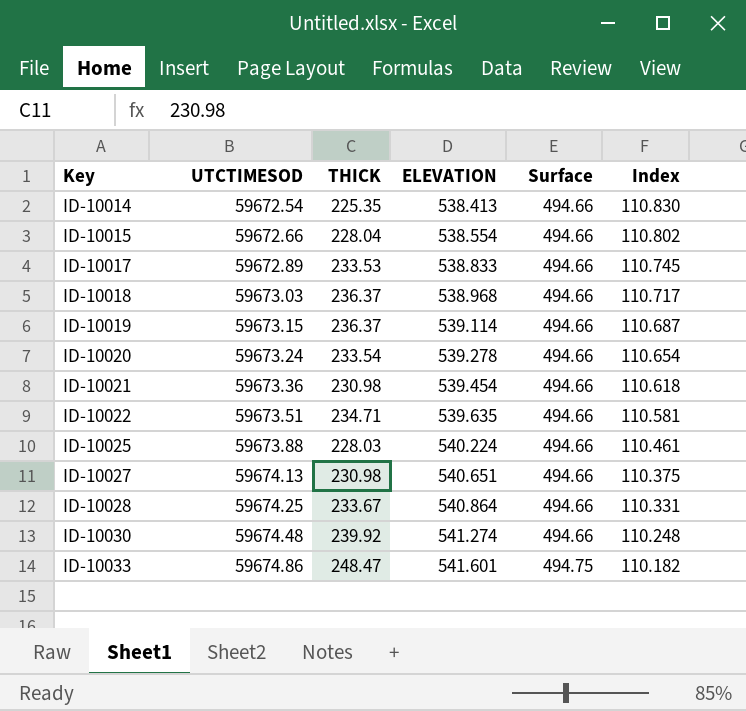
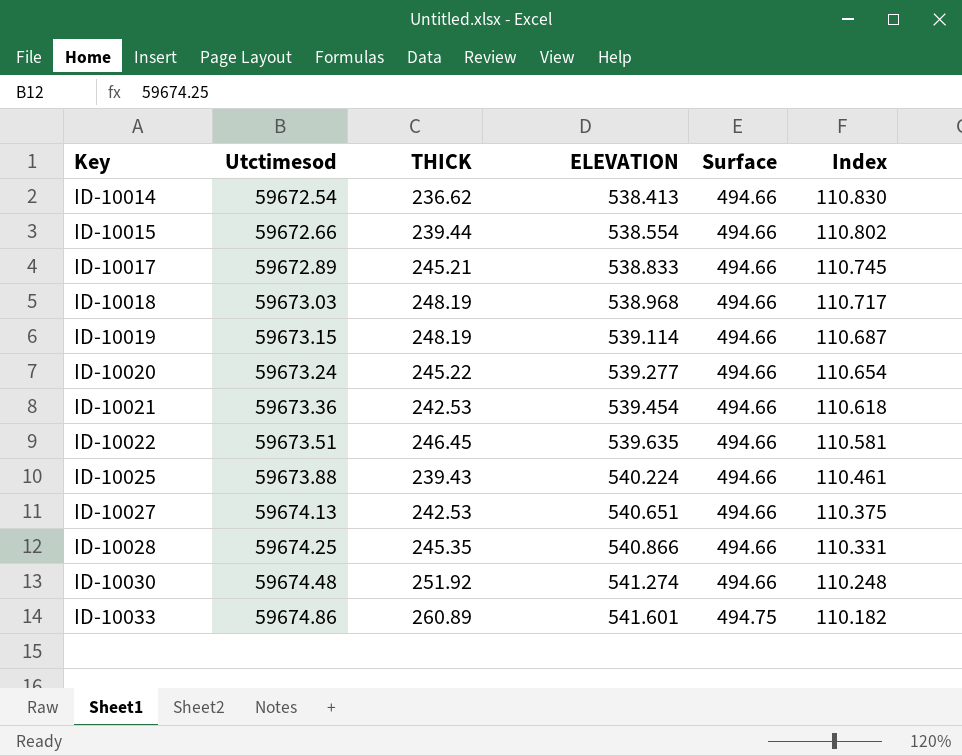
column name: UTCTIMESOD -> Utctimesod
ID-10014 | THICK: 225.35 -> 236.62
ID-10015 | THICK: 228.04 -> 239.44
ID-10017 | THICK: 233.53 -> 245.21
ID-10018 | THICK: 236.37 -> 248.19
ID-10019 | THICK: 236.37 -> 248.19
ID-10020 | THICK: 233.54 -> 245.22
ID-10020 | ELEVATION: 539.278 -> 539.277
ID-10021 | THICK: 230.98 -> 242.53
ID-10022 | THICK: 234.71 -> 246.45
ID-10025 | THICK: 228.03 -> 239.43
ID-10027 | THICK: 230.98 -> 242.53
ID-10028 | THICK: 233.67 -> 245.35
ID-10028 | ELEVATION: 540.864 -> 540.866
ID-10030 | THICK: 239.92 -> 251.92
ID-10033 | THICK: 248.47 -> 260.89

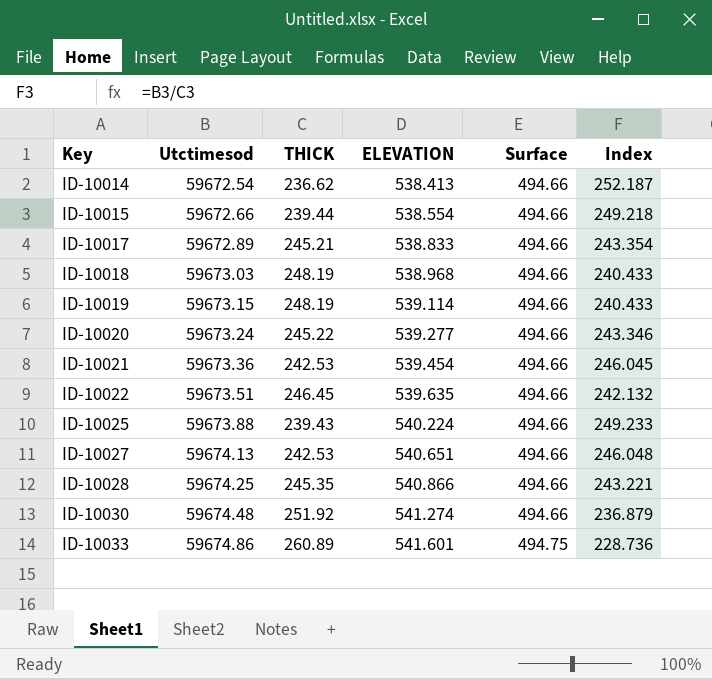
column Index | formula: [Utctimesod] / [ELEVATION] -> [Utctimesod] / [THICK]

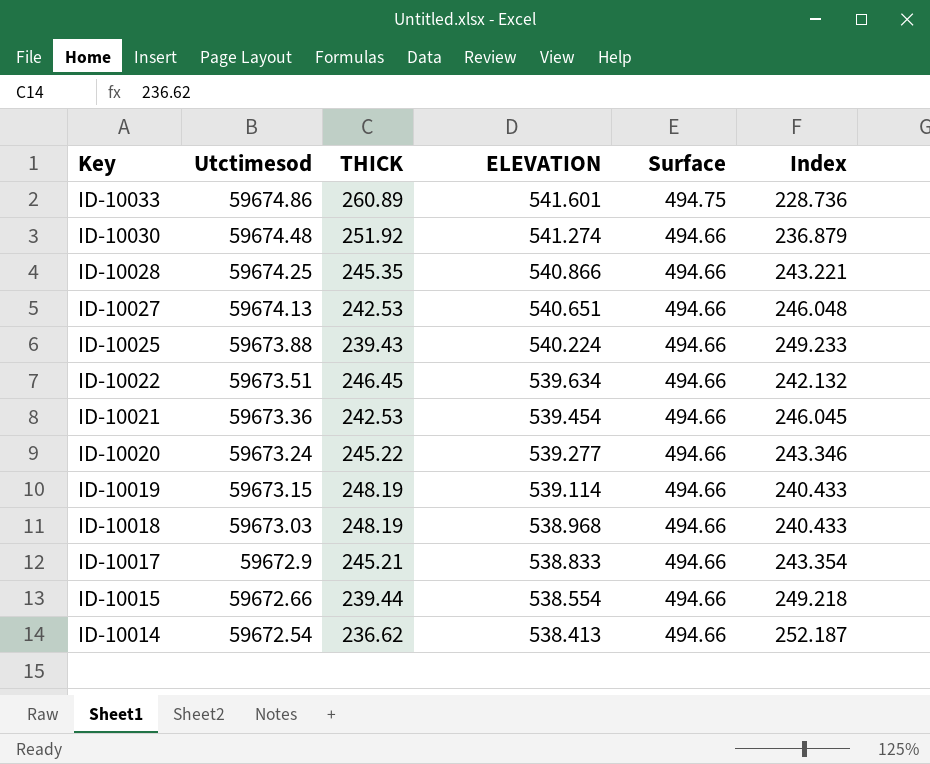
row order: Key ascending -> Key descending
ID-10022 | ELEVATION: 539.635 -> 539.634
ID-10017 | Utctimesod: 59672.89 -> 59672.9

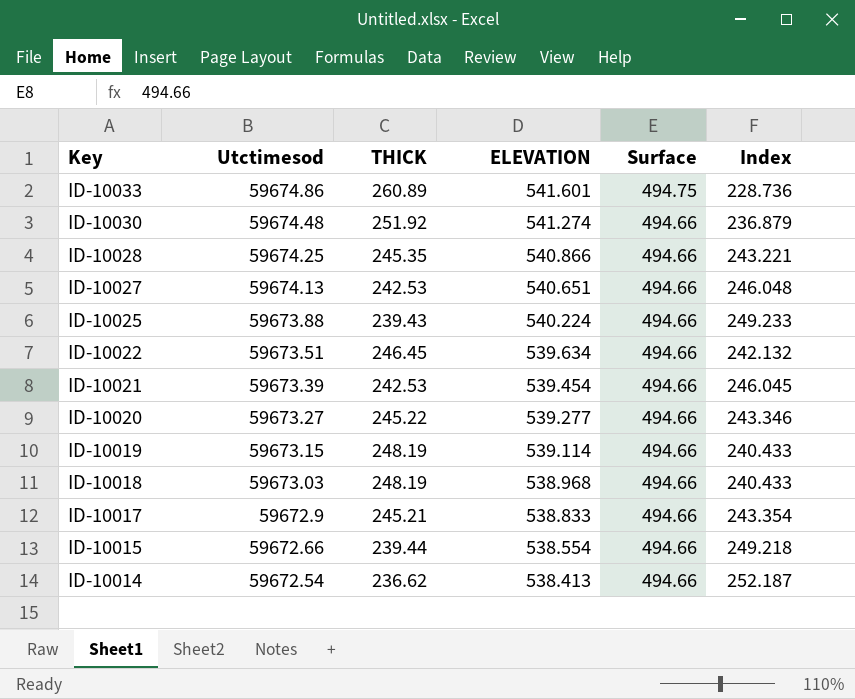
ID-10021 | Utctimesod: 59673.36 -> 59673.39
ID-10020 | Utctimesod: 59673.24 -> 59673.27

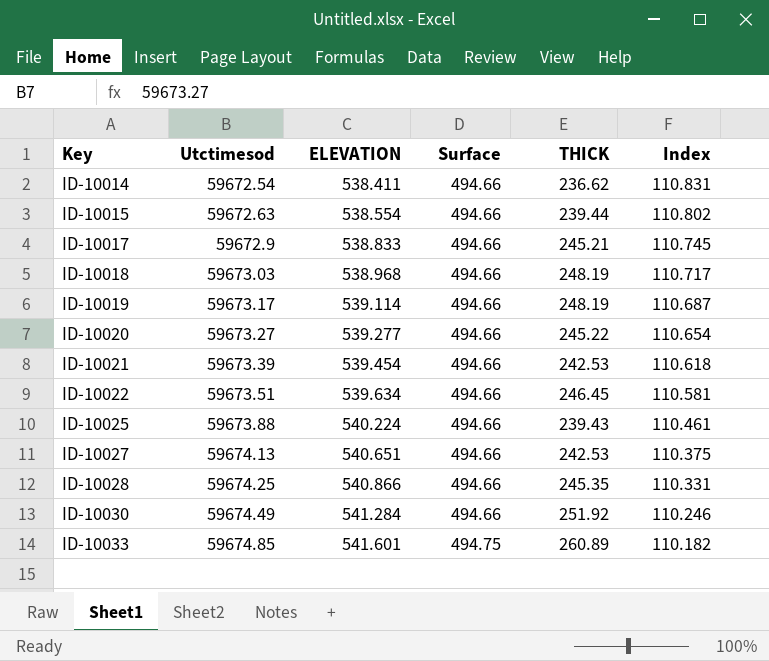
row order: Key descending -> Key ascending
column THICK | position: 3 -> 5
column Index | formula: [Utctimesod] / [THICK] -> [Utctimesod] / [ELEVATION]
ID-10014 | ELEVATION: 538.413 -> 538.411
ID-10015 | Utctimesod: 59672.66 -> 59672.63
ID-10019 | Utctimesod: 59673.15 -> 59673.17
ID-10030 | Utctimesod: 59674.48 -> 59674.49
ID-10030 | ELEVATION: 541.274 -> 541.284
ID-10033 | Utctimesod: 59674.86 -> 59674.85

